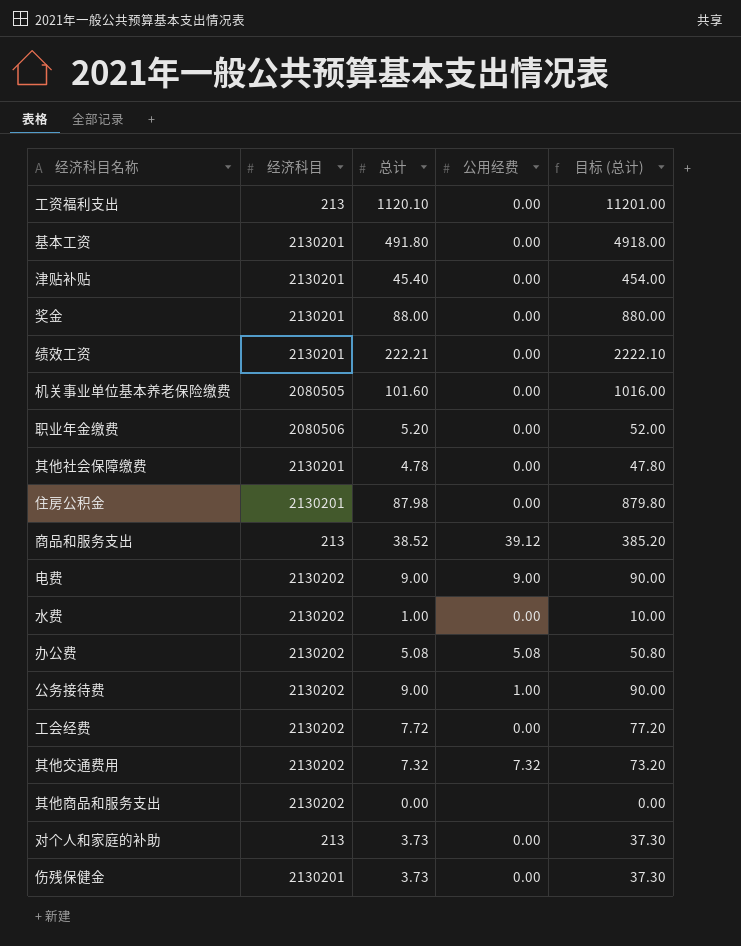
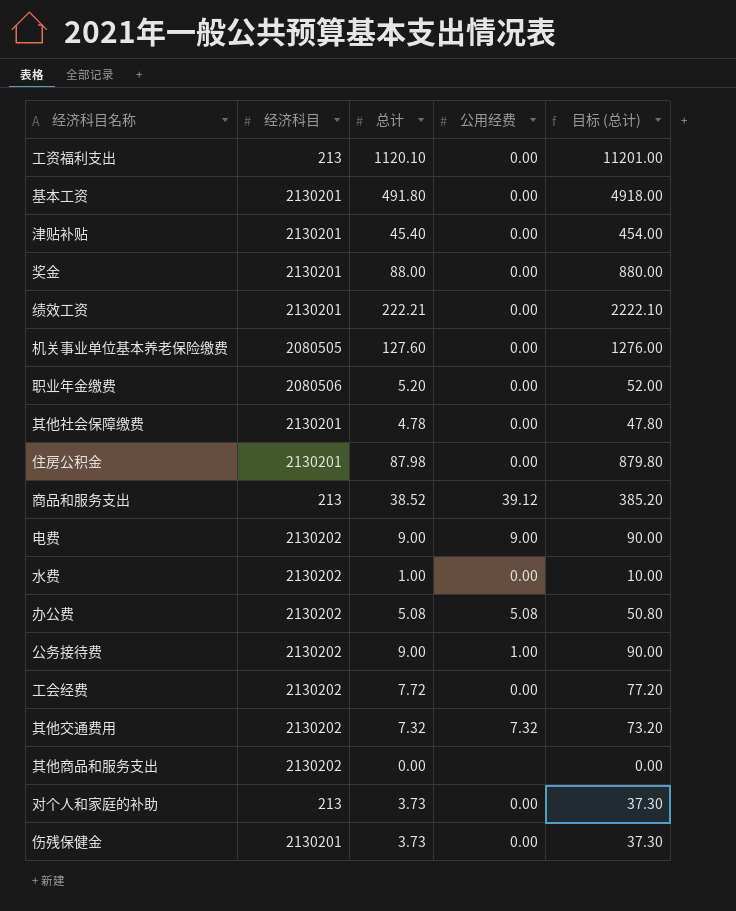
机关事业单位基本养老保险缴费 | 总计: 101.60 -> 127.60
机关事业单位基本养老保险缴费 | 目标 (总计): 1016.00 -> 1276.00

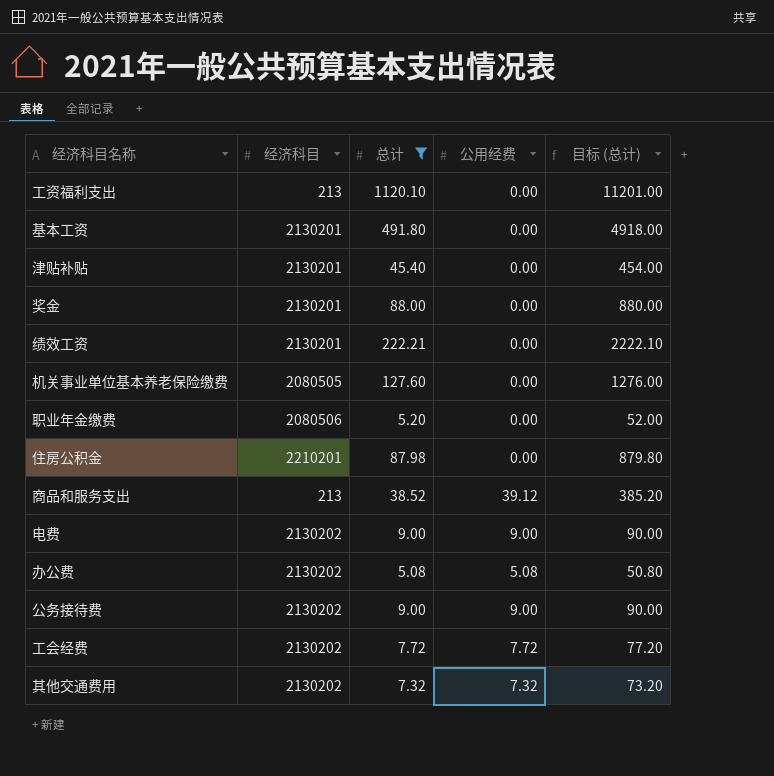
filter: none -> 总计 >= 5.08
住房公积金 | 经济科目: 2130201 -> 2210201
公务接待费 | 公用经费: 1.00 -> 9.00
工会经费 | 公用经费: 0.00 -> 7.72

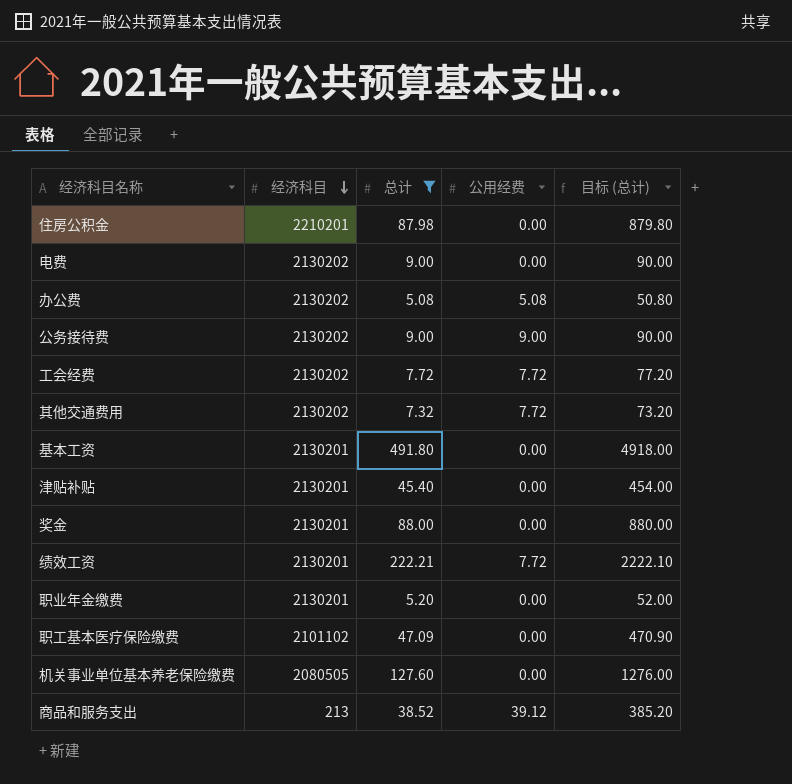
row order: none -> 经济科目 descending
row 工资福利支出: 213 | 1120.10 | 0.00 | 11201.00 -> none
电费 | 公用经费: 9.00 -> 0.00
其他交通费用 | 公用经费: 7.32 -> 7.72
绩效工资 | 公用经费: 0.00 -> 7.72
职业年金缴费 | 经济科目: 2080506 -> 2130201
row 职工基本医疗保险缴费: none -> 2101102 | 47.09 | 0.00 | 470.90

